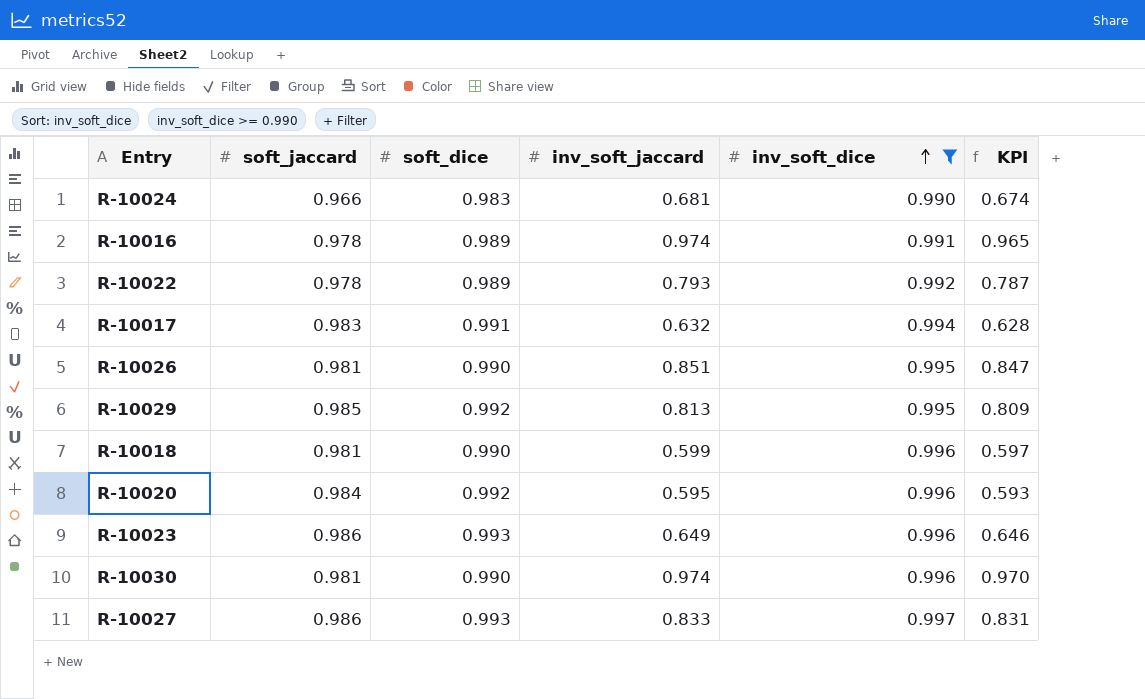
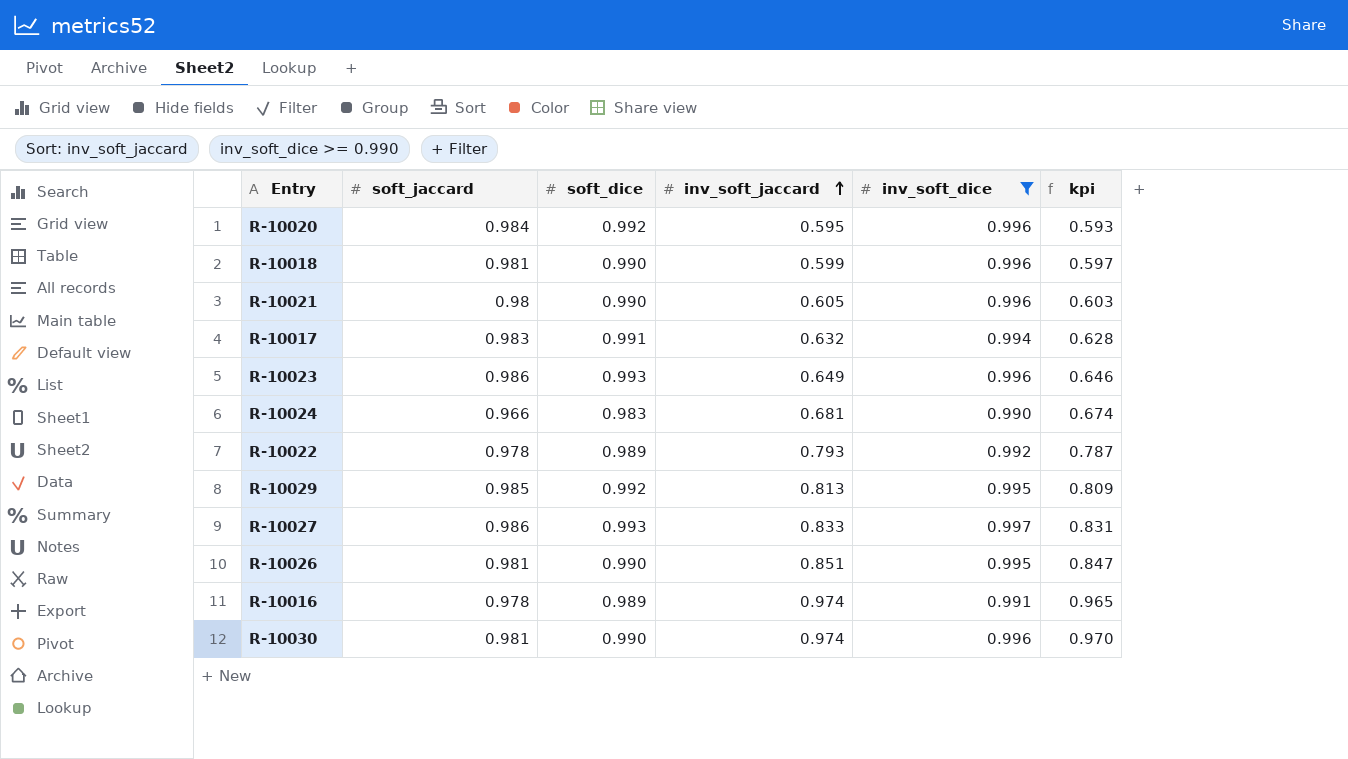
row order: inv_soft_dice ascending -> inv_soft_jaccard ascending
column name: KPI -> kpi
row R-10021: none -> 0.98 | 0.990 | 0.605 | 0.996 | 0.603

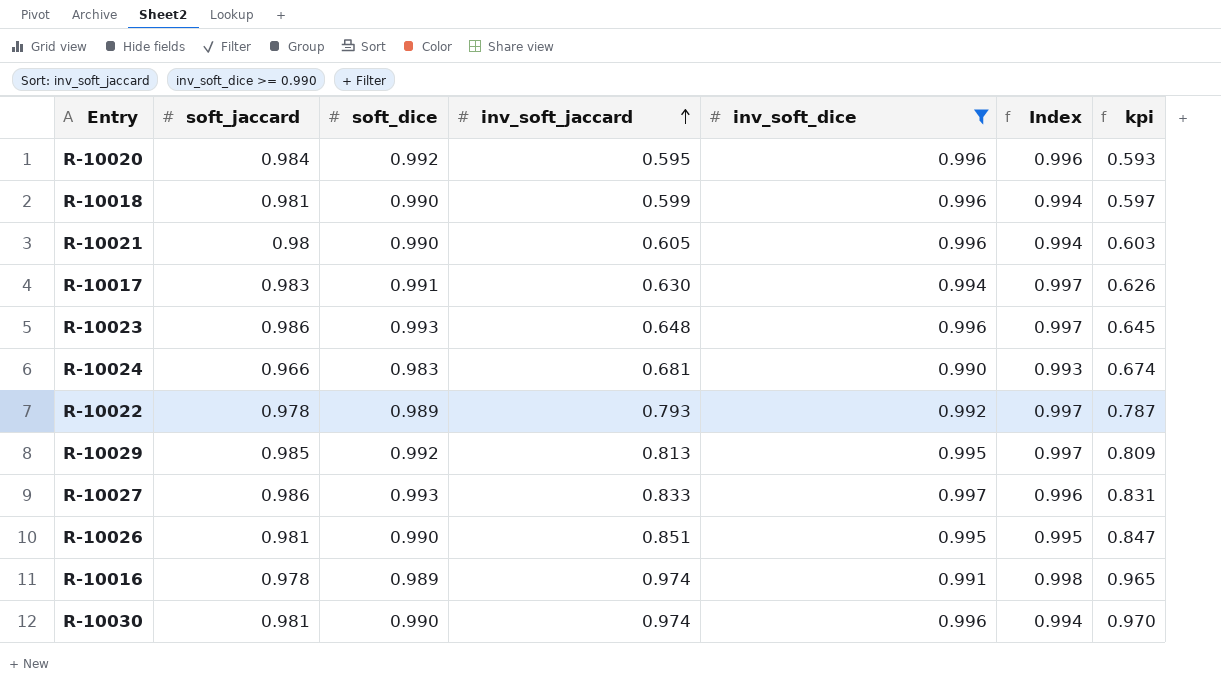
column Index | formula: none -> [soft_dice] / [inv_soft_dice]
R-10017 | inv_soft_jaccard: 0.632 -> 0.630
R-10017 | kpi: 0.628 -> 0.626
R-10023 | inv_soft_jaccard: 0.649 -> 0.648
R-10023 | kpi: 0.646 -> 0.645

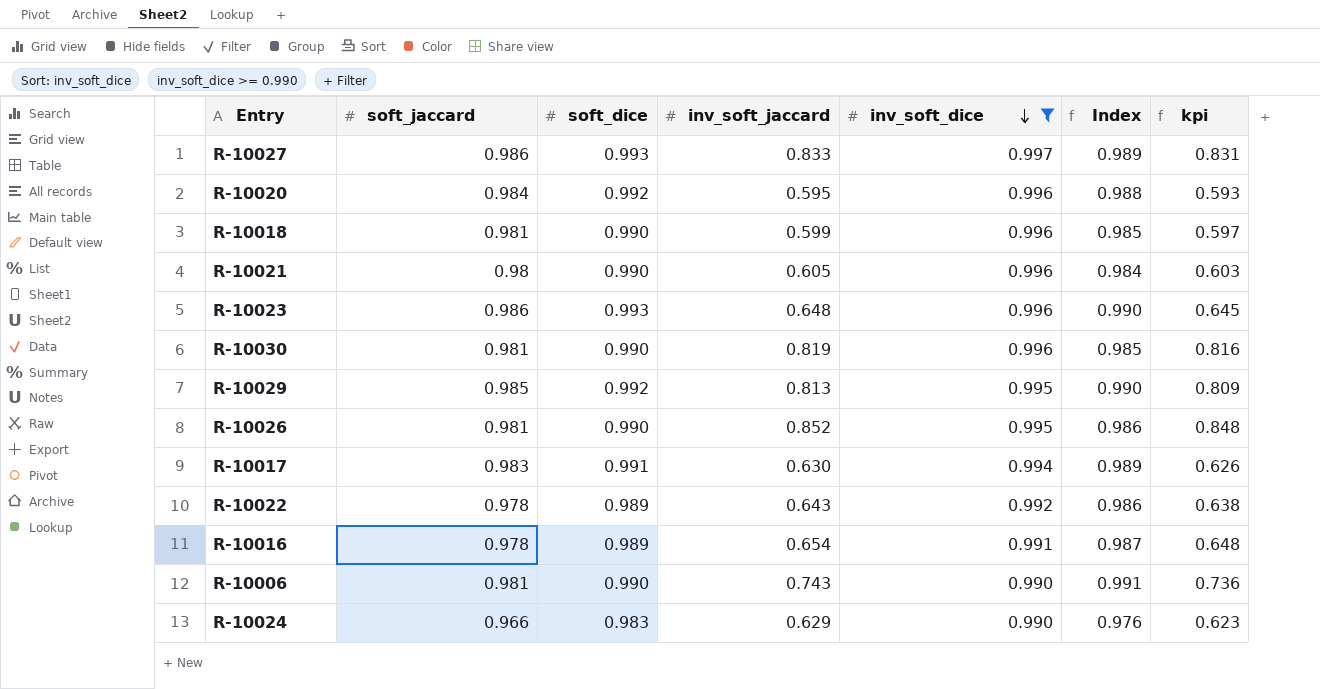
row order: inv_soft_jaccard ascending -> inv_soft_dice descending
column Index | formula: [soft_dice] / [inv_soft_dice] -> [soft_jaccard] / [inv_soft_dice]
R-10030 | inv_soft_jaccard: 0.974 -> 0.819
R-10030 | kpi: 0.970 -> 0.816
R-10026 | inv_soft_jaccard: 0.851 -> 0.852
R-10026 | kpi: 0.847 -> 0.848
R-10022 | inv_soft_jaccard: 0.793 -> 0.643
R-10022 | kpi: 0.787 -> 0.638
R-10016 | inv_soft_jaccard: 0.974 -> 0.654
R-10016 | kpi: 0.965 -> 0.648
row R-10006: none -> 0.981 | 0.990 | 0.743 | 0.990 | 0.991 | 0.736
R-10024 | inv_soft_jaccard: 0.681 -> 0.629
R-10024 | kpi: 0.674 -> 0.623

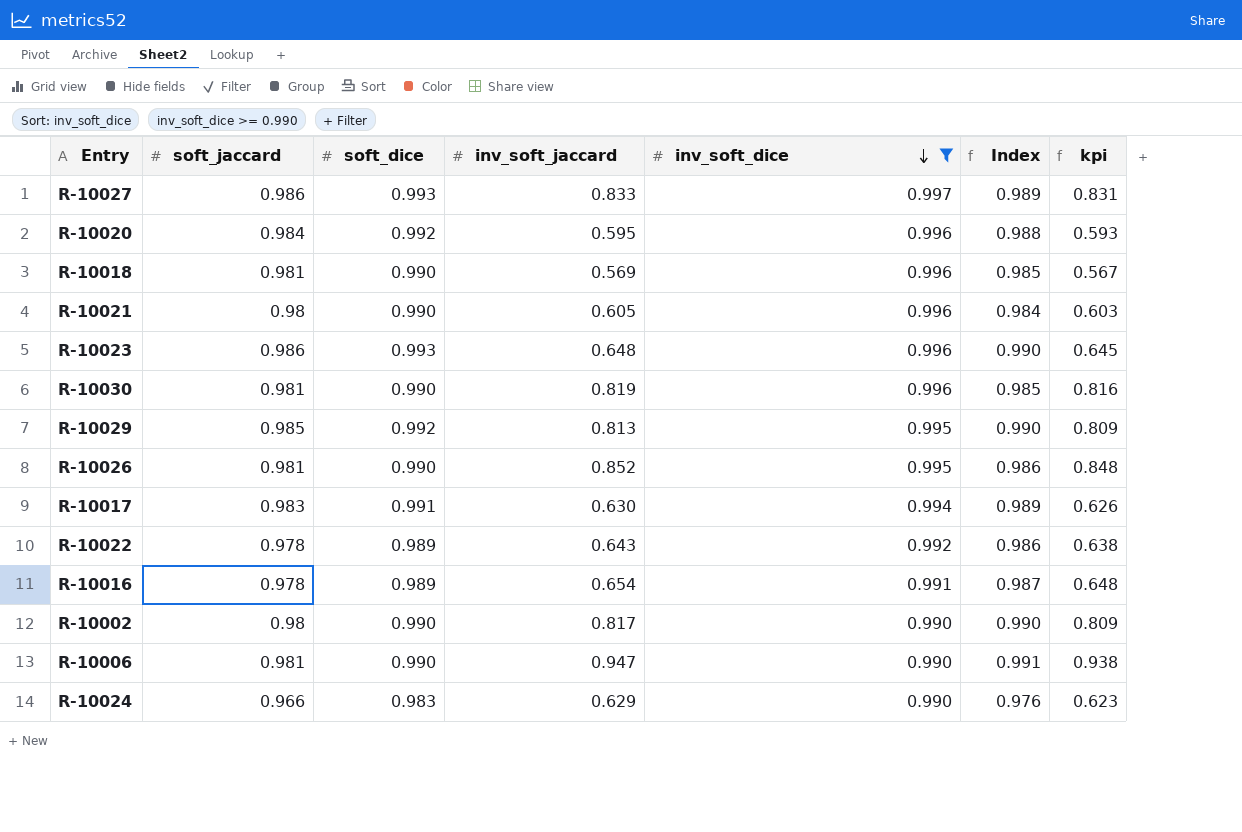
R-10018 | inv_soft_jaccard: 0.599 -> 0.569
R-10018 | kpi: 0.597 -> 0.567
row R-10002: none -> 0.98 | 0.990 | 0.817 | 0.990 | 0.990 | 0.809
R-10006 | inv_soft_jaccard: 0.743 -> 0.947
R-10006 | kpi: 0.736 -> 0.938

